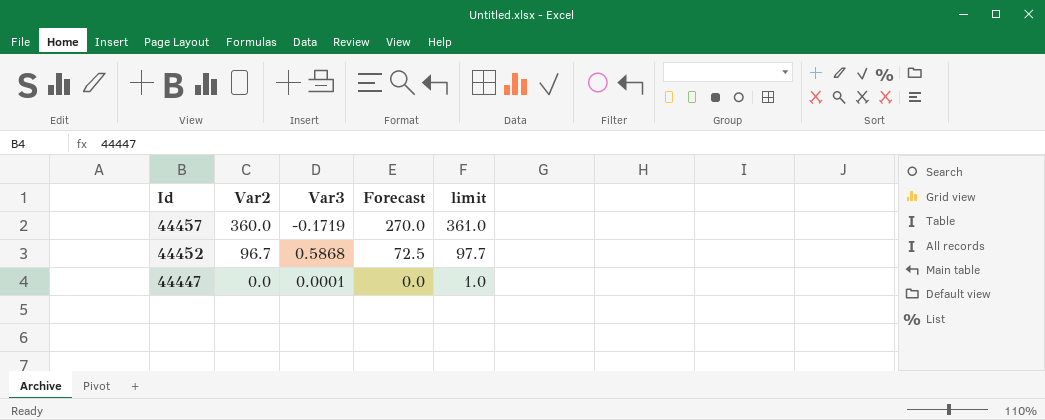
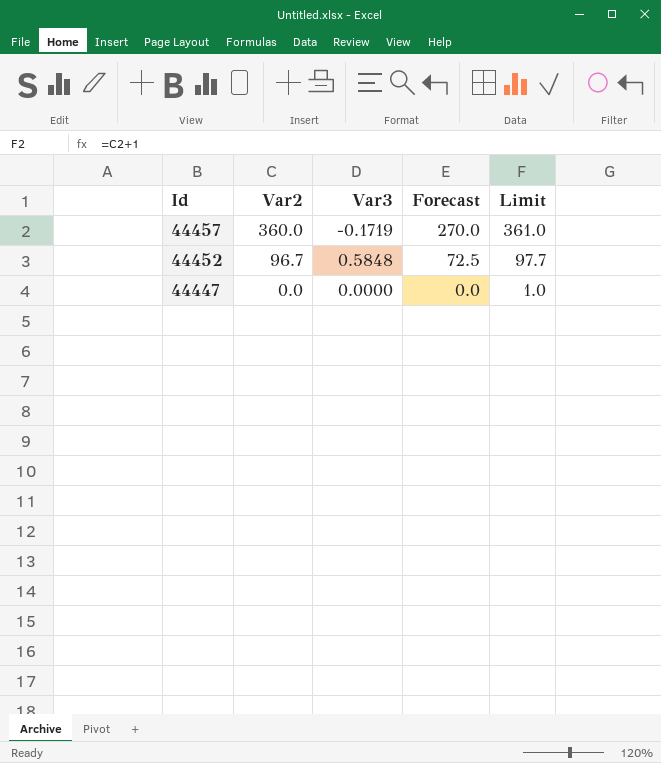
column name: limit -> Limit
44452 | Var3: 0.5868 -> 0.5848
44447 | Var3: 0.0001 -> 0.0000

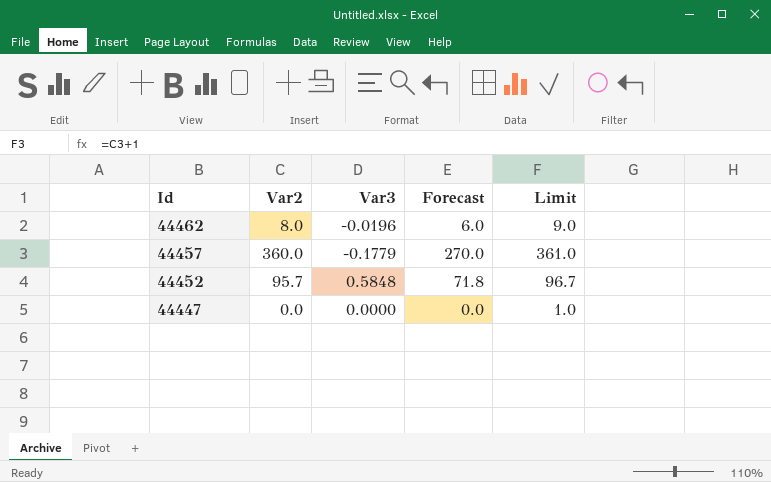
row 44462: none -> 8.0 | -0.0196 | 6.0 | 9.0
44457 | Var3: -0.1719 -> -0.1779
44452 | Var2: 96.7 -> 95.7
44452 | Forecast: 72.5 -> 71.8
44452 | Limit: 97.7 -> 96.7

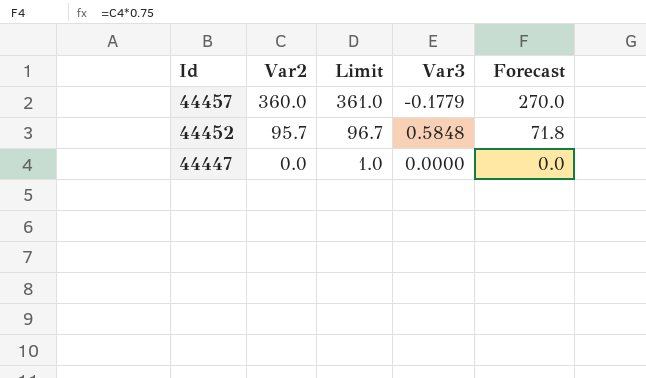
column Limit | position: 5 -> 3
row 44462: 8.0 | -0.0196 | 6.0 | 9.0 -> none

